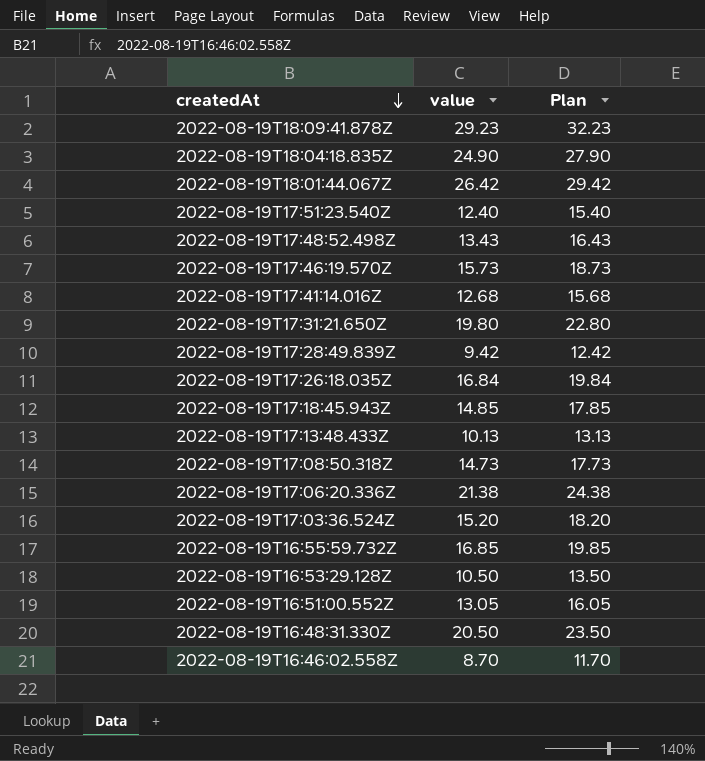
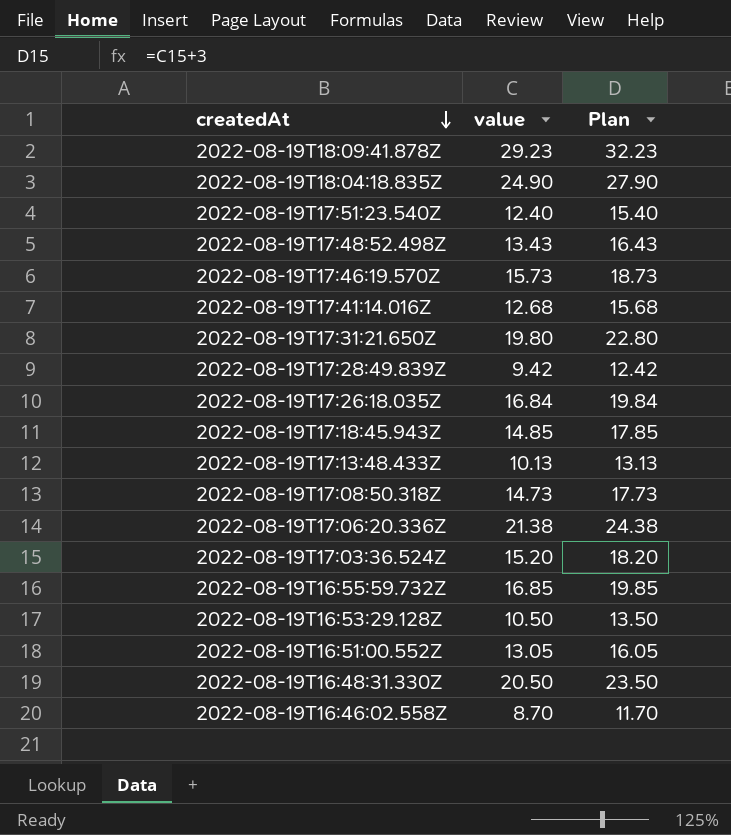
row 2022-08-19T18:01:44.067Z: 26.42 | 29.42 -> none

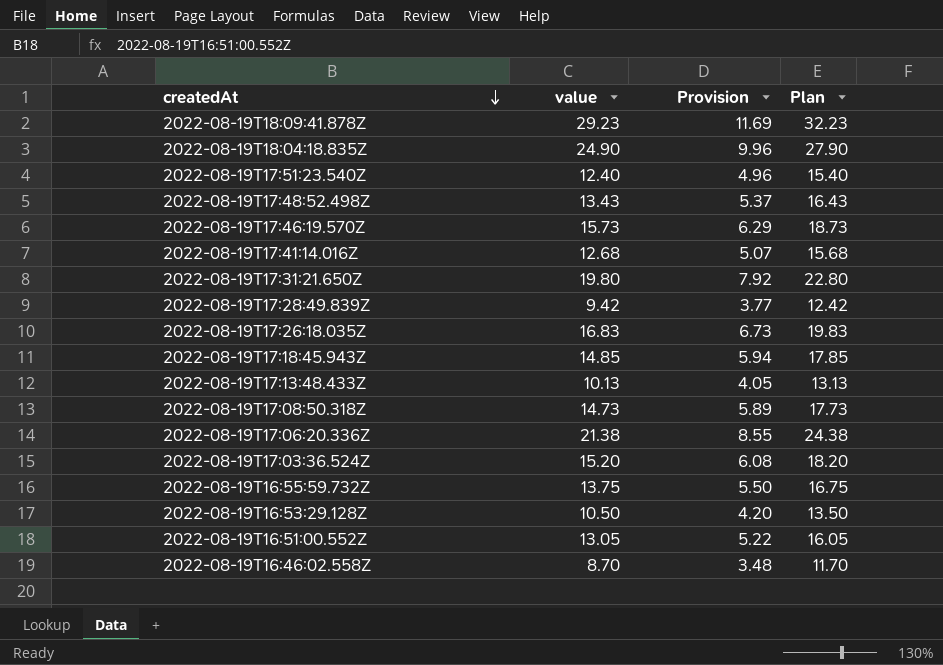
column Provision | formula: none -> [value] * 0.4
row 2022-08-19T16:48:31.330Z: 20.50 | 23.50 -> none
2022-08-19T17:26:18.035Z | value: 16.84 -> 16.83
2022-08-19T17:26:18.035Z | Plan: 19.84 -> 19.83
2022-08-19T16:55:59.732Z | value: 16.85 -> 13.75
2022-08-19T16:55:59.732Z | Plan: 19.85 -> 16.75

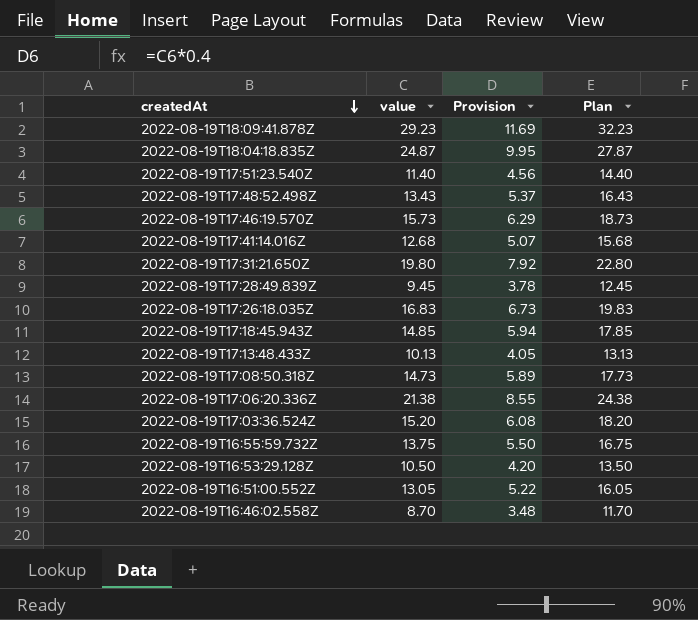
2022-08-19T18:04:18.835Z | value: 24.90 -> 24.87
2022-08-19T18:04:18.835Z | Provision: 9.96 -> 9.95
2022-08-19T18:04:18.835Z | Plan: 27.90 -> 27.87
2022-08-19T17:51:23.540Z | value: 12.40 -> 11.40
2022-08-19T17:51:23.540Z | Provision: 4.96 -> 4.56
2022-08-19T17:51:23.540Z | Plan: 15.40 -> 14.40
2022-08-19T17:28:49.839Z | value: 9.42 -> 9.45
2022-08-19T17:28:49.839Z | Provision: 3.77 -> 3.78
2022-08-19T17:28:49.839Z | Plan: 12.42 -> 12.45

